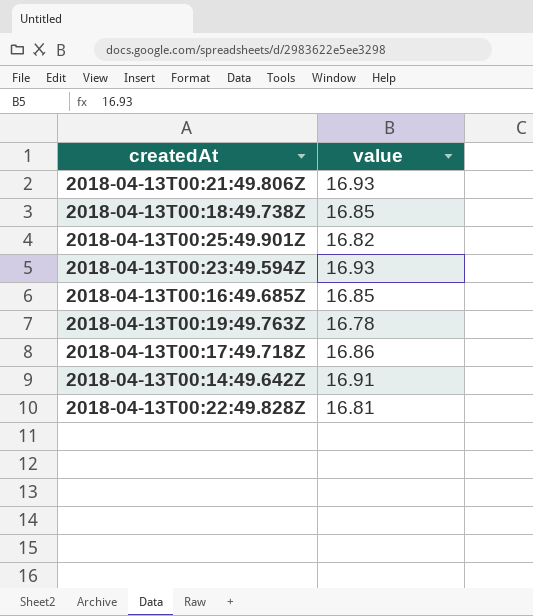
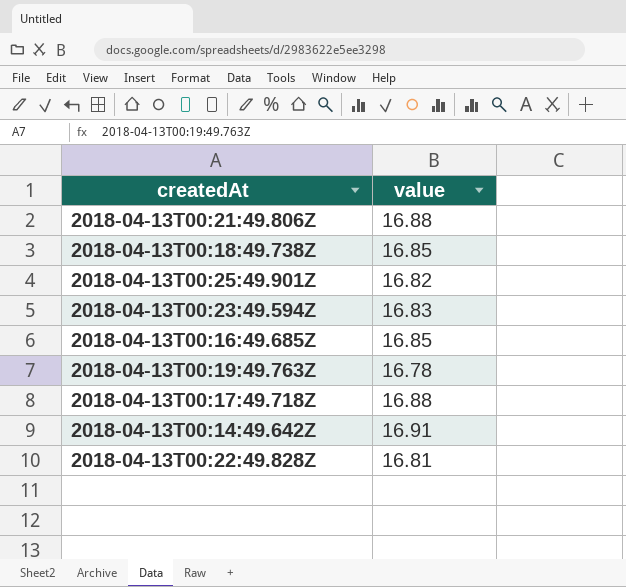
2018-04-13T00:21:49.806Z | value: 16.93 -> 16.88
2018-04-13T00:23:49.594Z | value: 16.93 -> 16.83
2018-04-13T00:17:49.718Z | value: 16.86 -> 16.88

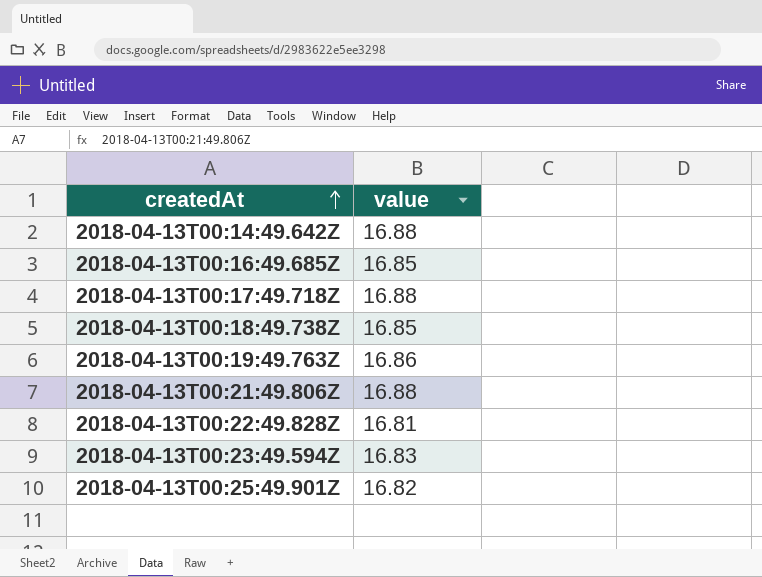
row order: none -> createdAt ascending
2018-04-13T00:14:49.642Z | value: 16.91 -> 16.88
2018-04-13T00:19:49.763Z | value: 16.78 -> 16.86

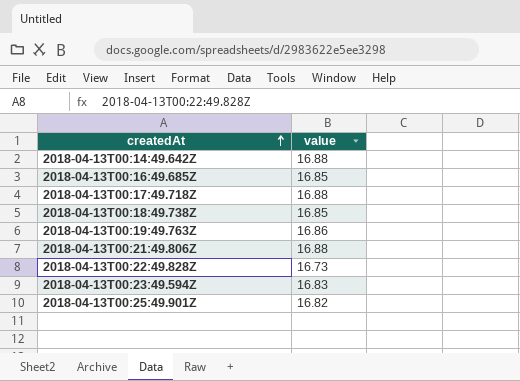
2018-04-13T00:22:49.828Z | value: 16.81 -> 16.73

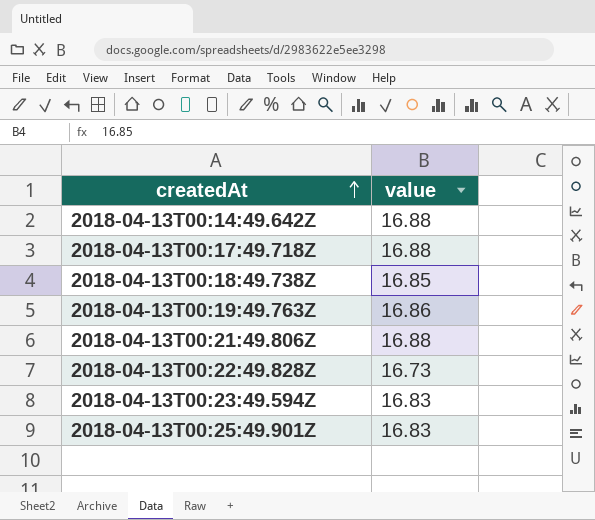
row 2018-04-13T00:16:49.685Z: 16.85 -> none
2018-04-13T00:25:49.901Z | value: 16.82 -> 16.83

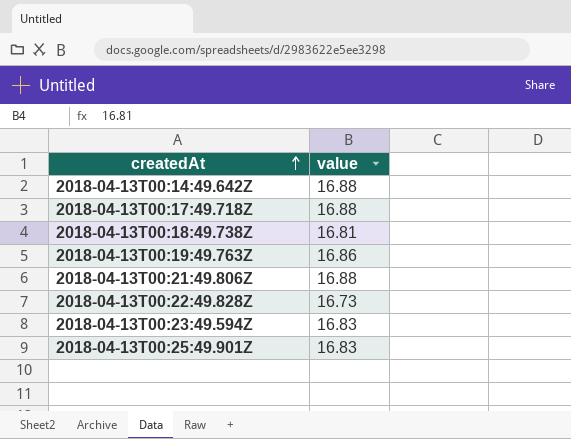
2018-04-13T00:18:49.738Z | value: 16.85 -> 16.81

